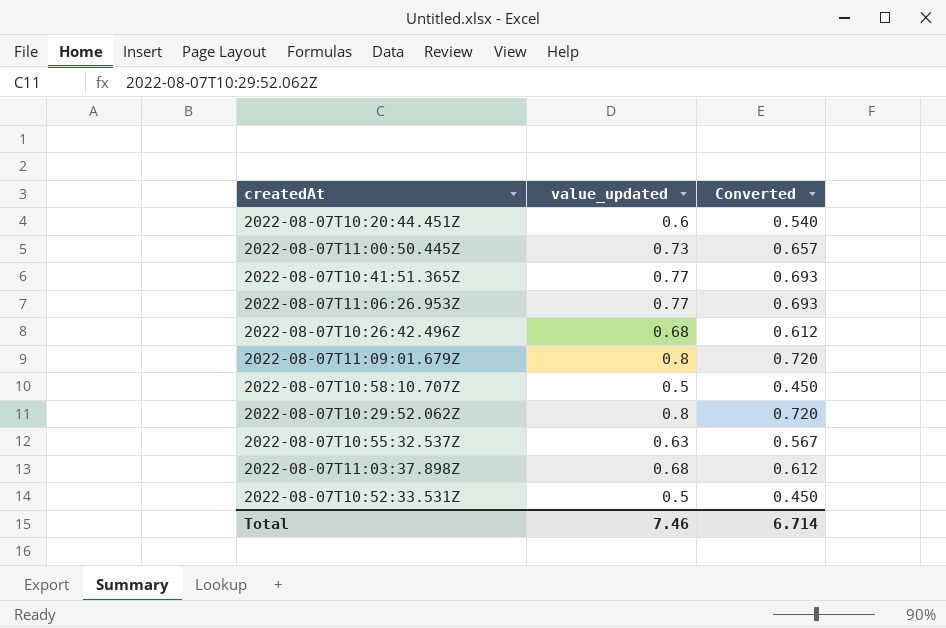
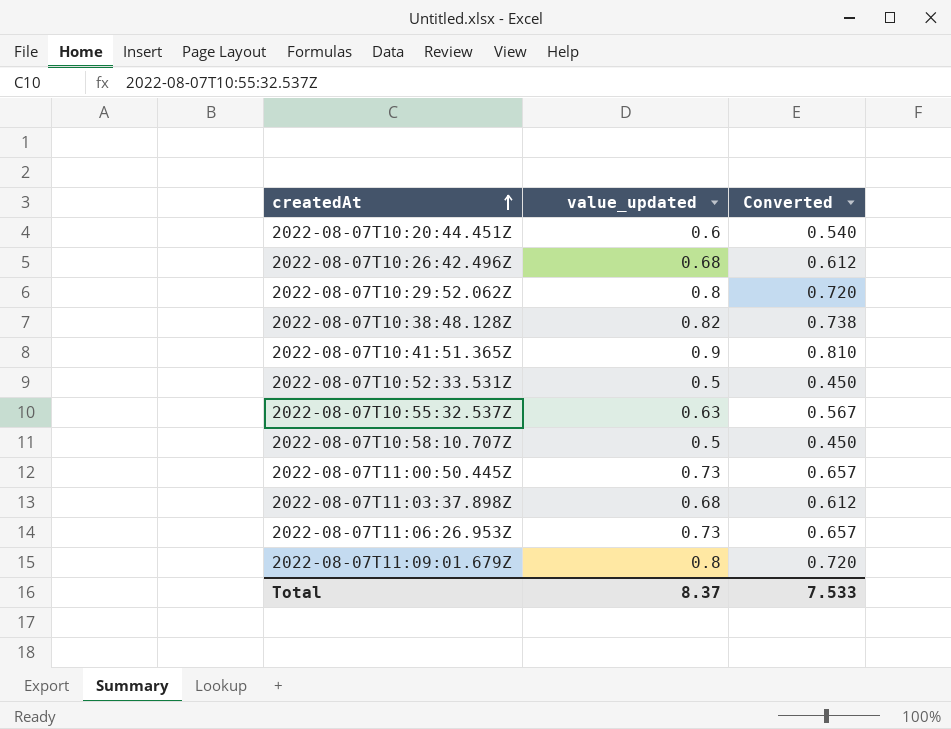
row order: none -> createdAt ascending
row 2022-08-07T10:38:48.128Z: none -> 0.82 | 0.738
2022-08-07T10:41:51.365Z | value_updated: 0.77 -> 0.9
2022-08-07T10:41:51.365Z | Converted: 0.693 -> 0.810
2022-08-07T11:06:26.953Z | value_updated: 0.77 -> 0.73
2022-08-07T11:06:26.953Z | Converted: 0.693 -> 0.657
Total | value_updated: 7.46 -> 8.37
Total | Converted: 6.714 -> 7.533

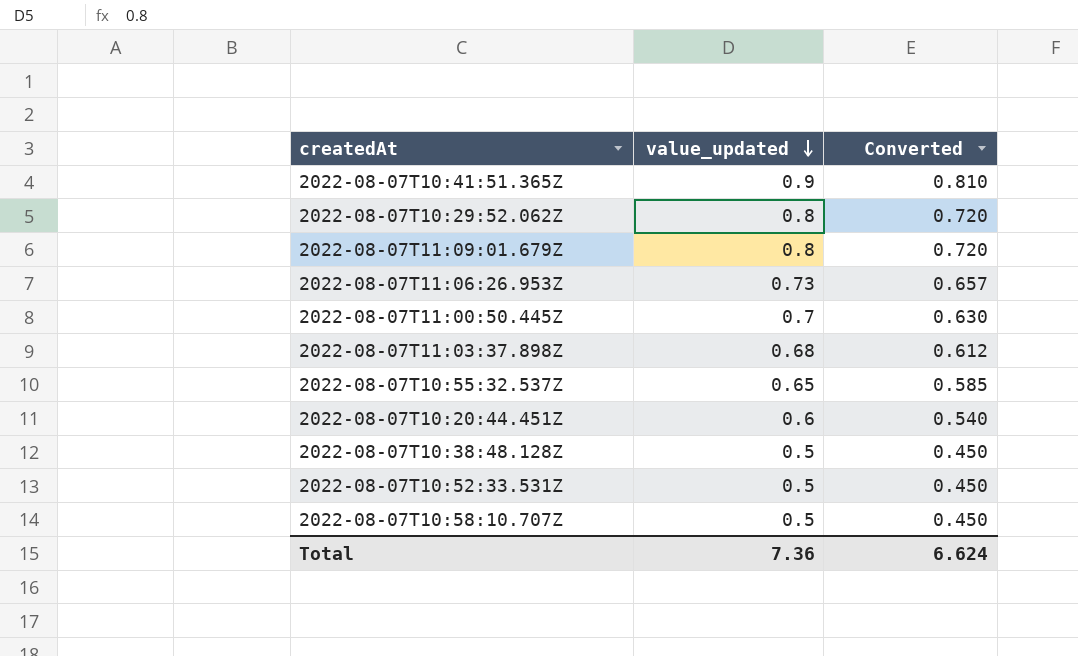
row order: createdAt ascending -> value_updated descending
row 2022-08-07T10:26:42.496Z: 0.68 | 0.612 -> none
2022-08-07T11:00:50.445Z | value_updated: 0.73 -> 0.7
2022-08-07T11:00:50.445Z | Converted: 0.657 -> 0.630
2022-08-07T10:55:32.537Z | value_updated: 0.63 -> 0.65
2022-08-07T10:55:32.537Z | Converted: 0.567 -> 0.585
2022-08-07T10:38:48.128Z | value_updated: 0.82 -> 0.5
2022-08-07T10:38:48.128Z | Converted: 0.738 -> 0.450
Total | value_updated: 8.37 -> 7.36
Total | Converted: 7.533 -> 6.624

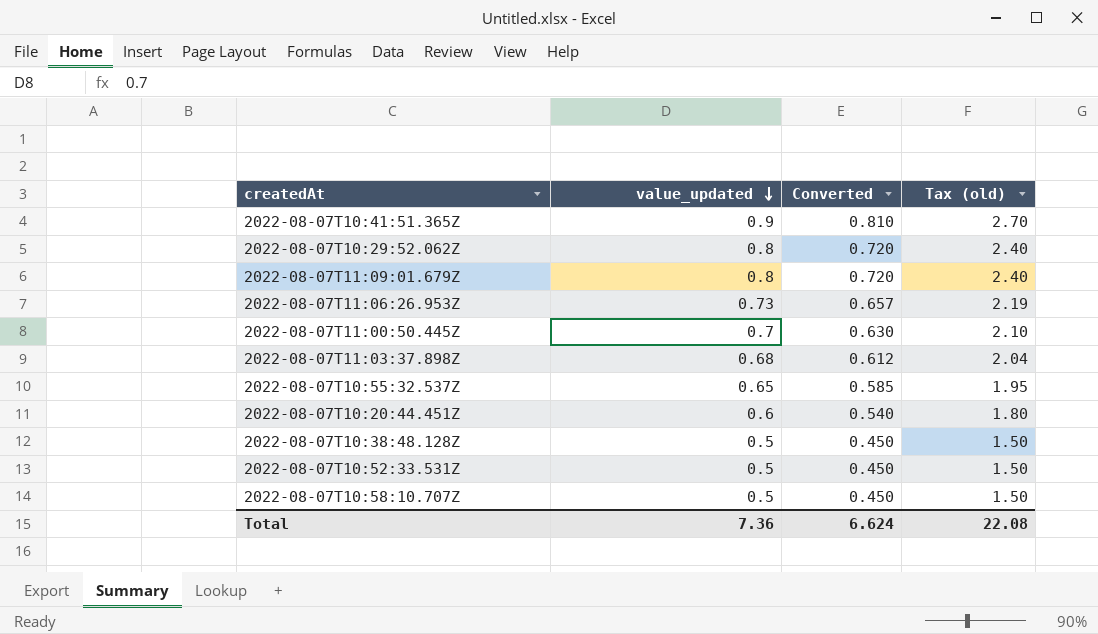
column Tax (old) | formula: none -> [value_updated] * 3

